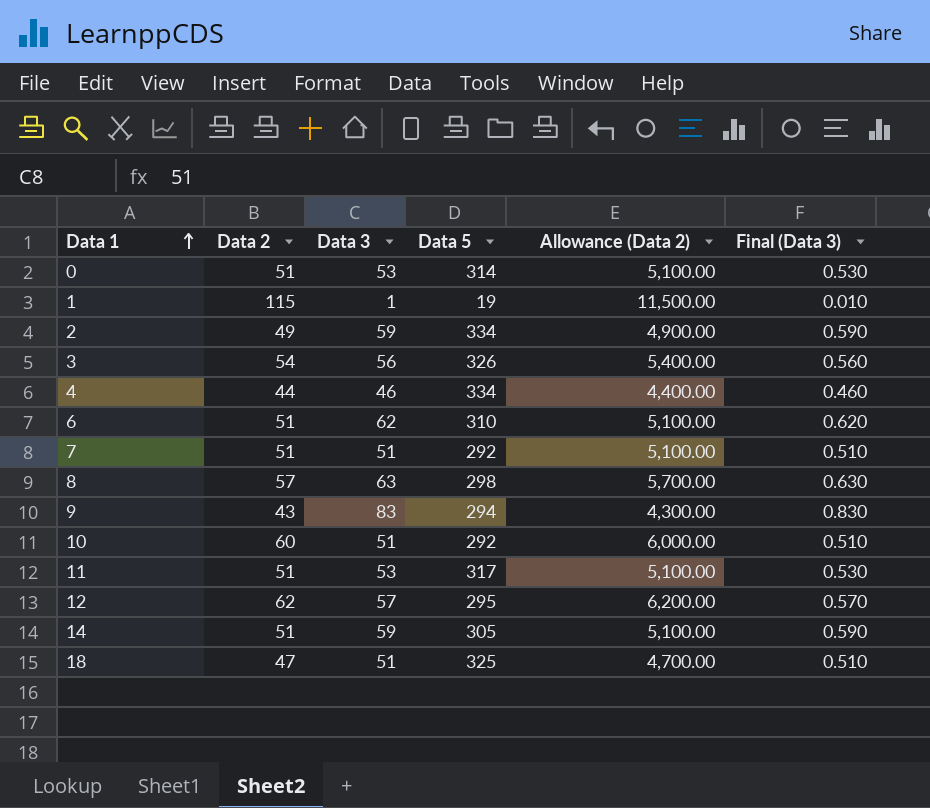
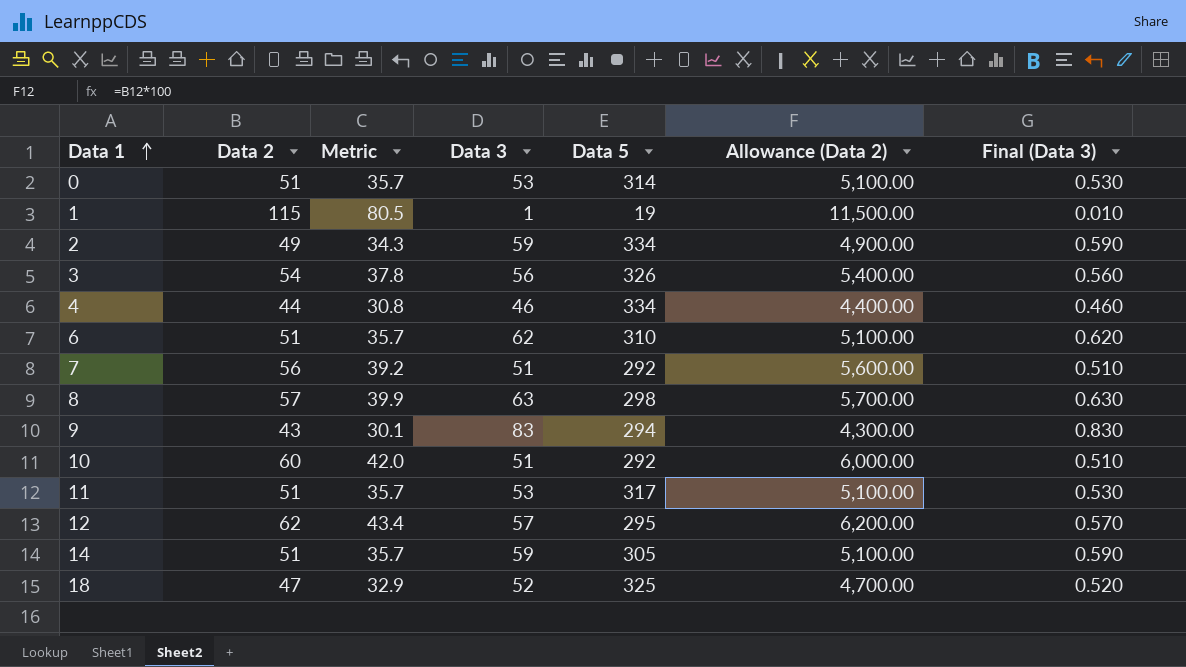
column Metric | formula: none -> [Data 2] * 0.7
7 | Data 2: 51 -> 56
7 | Allowance (Data 2): 5,100.00 -> 5,600.00
18 | Data 3: 51 -> 52
18 | Final (Data 3): 0.510 -> 0.520

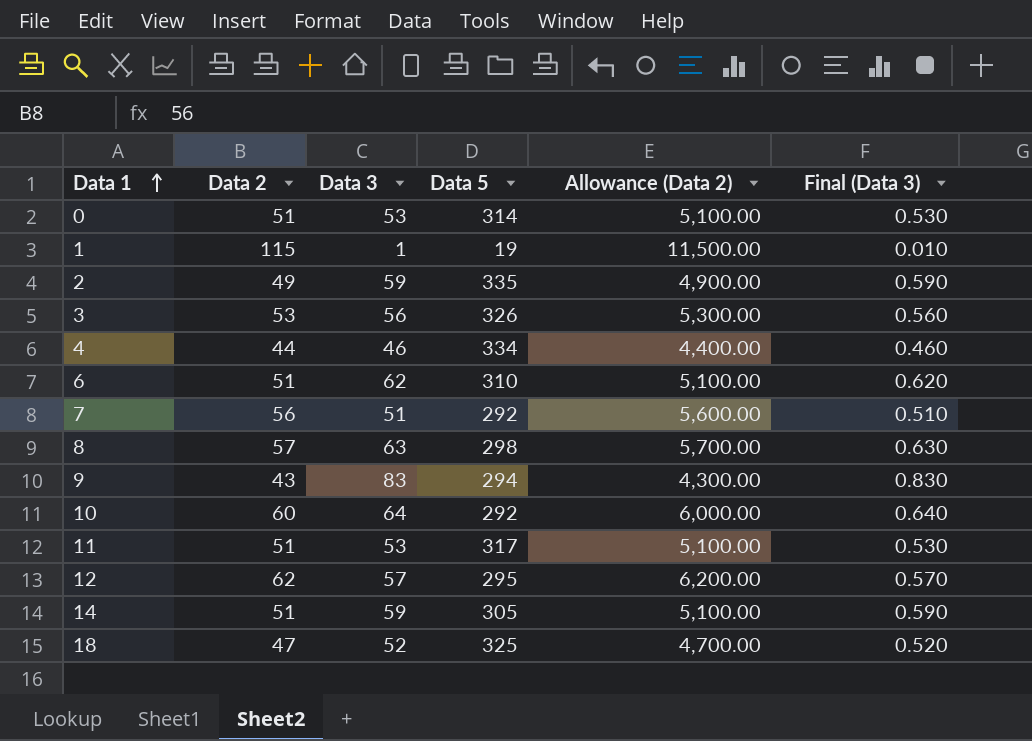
column Metric | formula: [Data 2] * 0.7 -> none
2 | Data 5: 334 -> 335
3 | Data 2: 54 -> 53
3 | Allowance (Data 2): 5,400.00 -> 5,300.00
10 | Data 3: 51 -> 64
10 | Final (Data 3): 0.510 -> 0.640

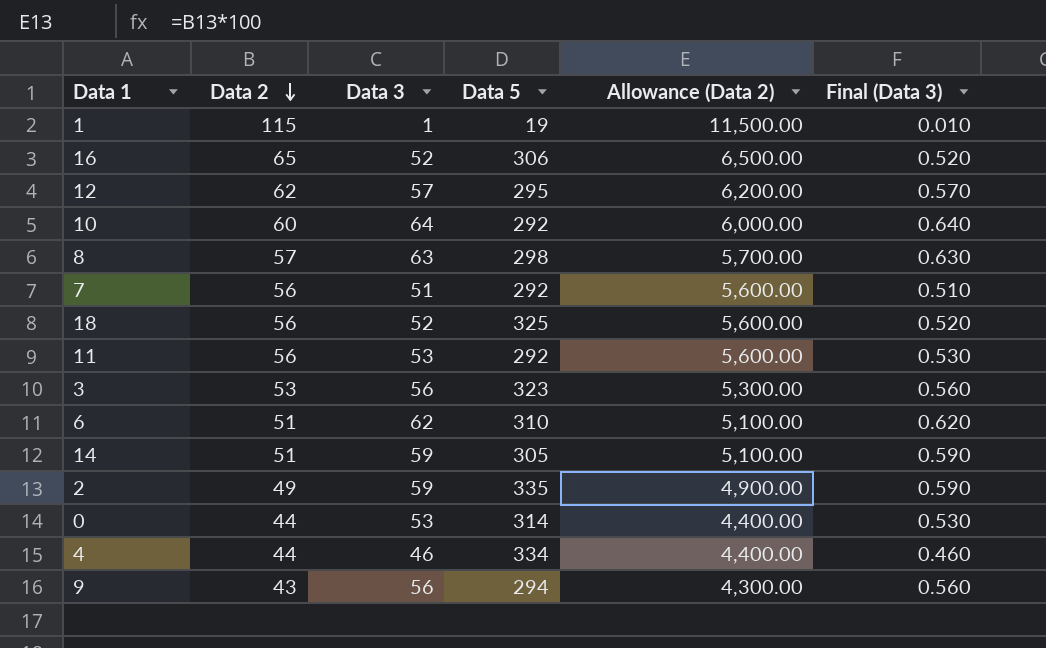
row order: Data 1 ascending -> Data 2 descending
row 16: none -> 65 | 52 | 306 | 6,500.00 | 0.520
18 | Data 2: 47 -> 56
18 | Allowance (Data 2): 4,700.00 -> 5,600.00
11 | Data 2: 51 -> 56
11 | Data 5: 317 -> 292
11 | Allowance (Data 2): 5,100.00 -> 5,600.00
3 | Data 5: 326 -> 323
0 | Data 2: 51 -> 44
0 | Allowance (Data 2): 5,100.00 -> 4,400.00
9 | Data 3: 83 -> 56
9 | Final (Data 3): 0.830 -> 0.560

